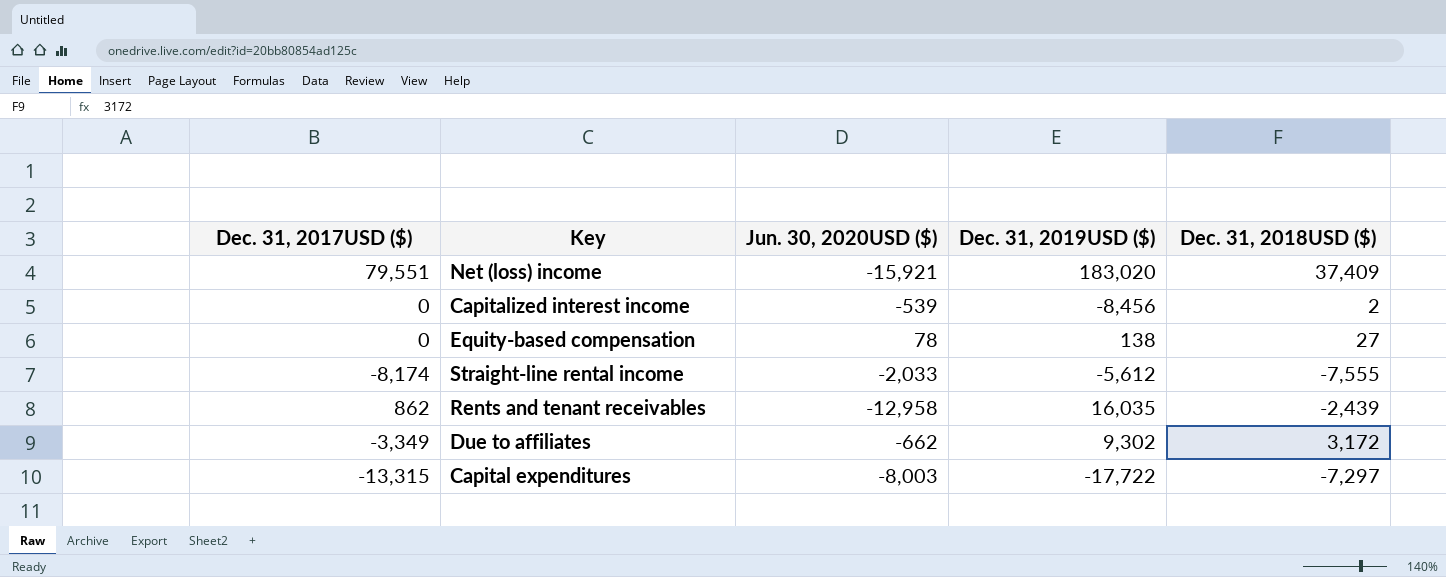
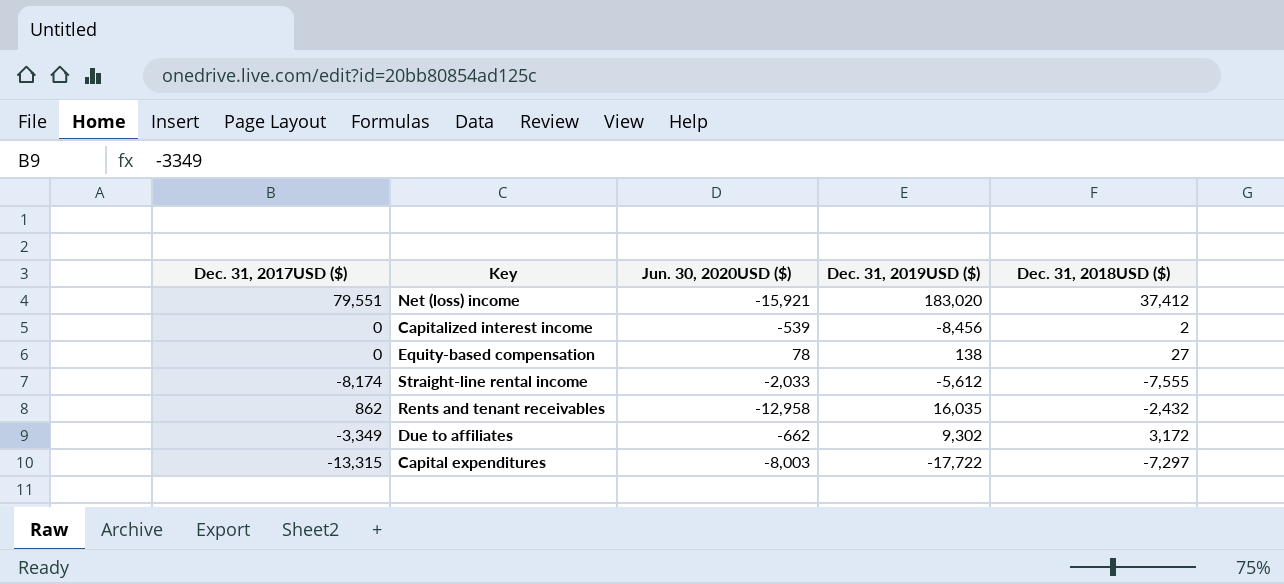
Net (loss) income | Dec. 31, 2018USD ($): 37,409 -> 37,412
Rents and tenant receivables | Dec. 31, 2018USD ($): -2,439 -> -2,432

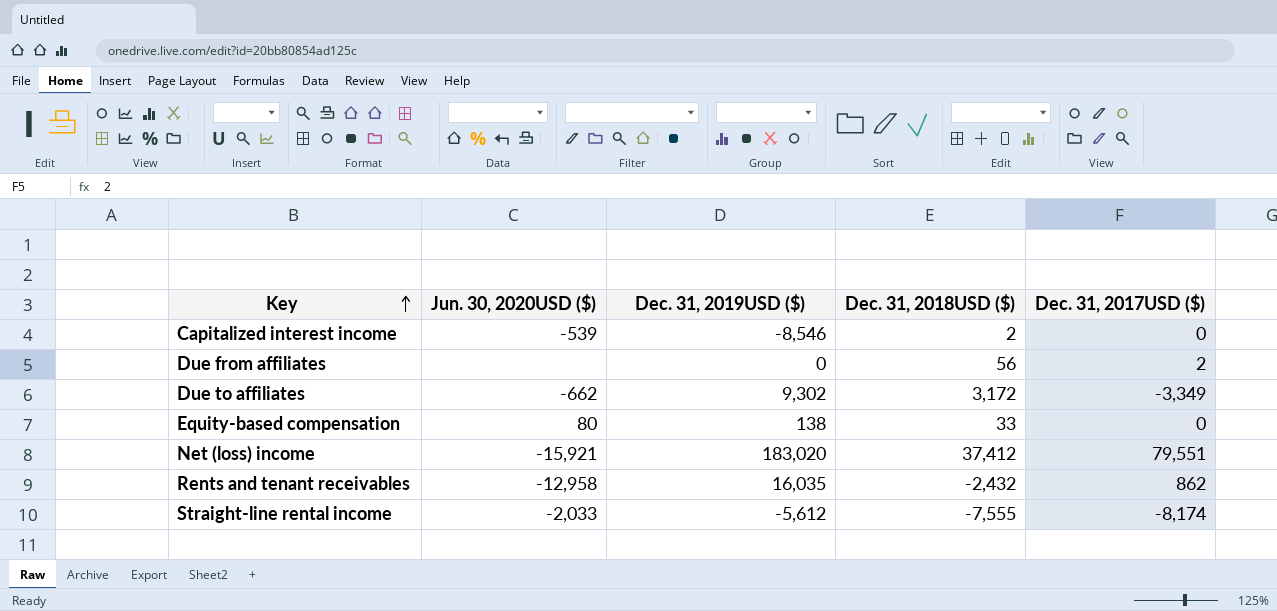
row order: none -> Key ascending
column Dec. 31, 2017USD ($) | position: 1 -> 5
row Capital expenditures: -13,315 | -8,003 | -17,722 | -7,297 -> none
Capitalized interest income | Dec. 31, 2019USD ($): -8,456 -> -8,546
row Due from affiliates: none -> none | 0 | 56 | 2
Equity-based compensation | Jun. 30, 2020USD ($): 78 -> 80
Equity-based compensation | Dec. 31, 2018USD ($): 27 -> 33

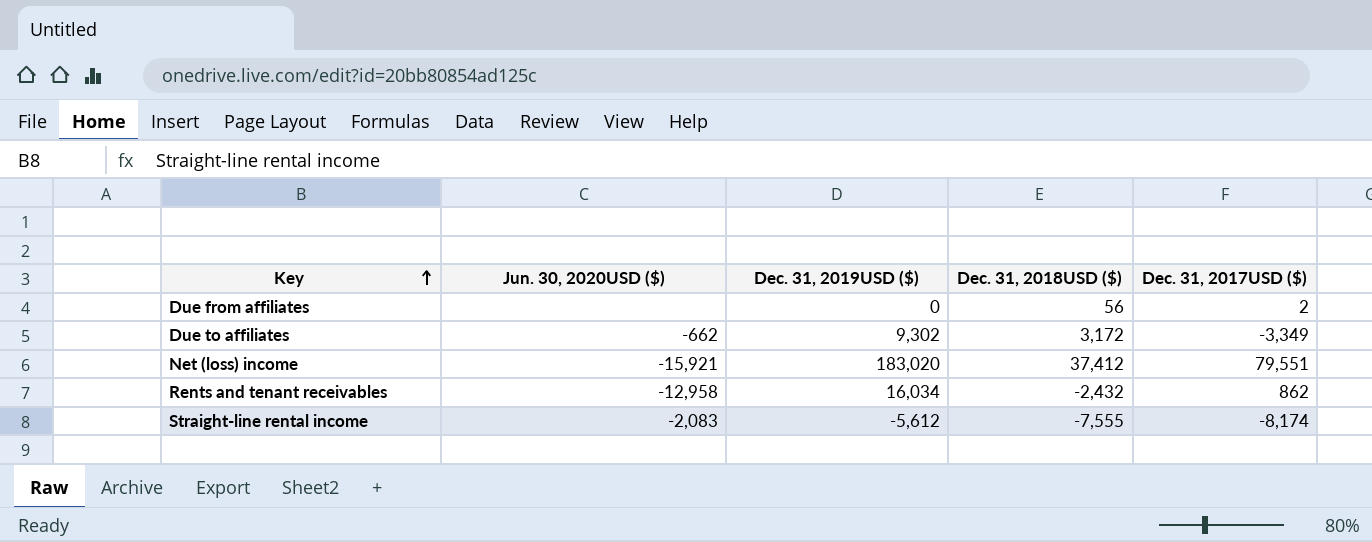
row Capitalized interest income: -539 | -8,546 | 2 | 0 -> none
row Equity-based compensation: 80 | 138 | 33 | 0 -> none
Rents and tenant receivables | Dec. 31, 2019USD ($): 16,035 -> 16,034
Straight-line rental income | Jun. 30, 2020USD ($): -2,033 -> -2,083

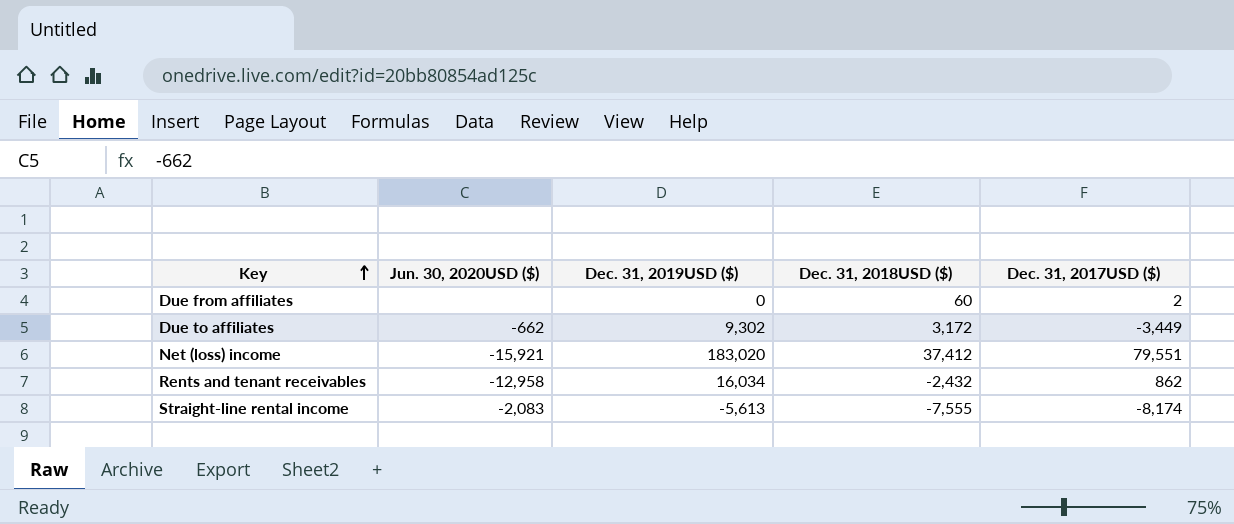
Due from affiliates | Dec. 31, 2018USD ($): 56 -> 60
Due to affiliates | Dec. 31, 2017USD ($): -3,349 -> -3,449
Straight-line rental income | Dec. 31, 2019USD ($): -5,612 -> -5,613

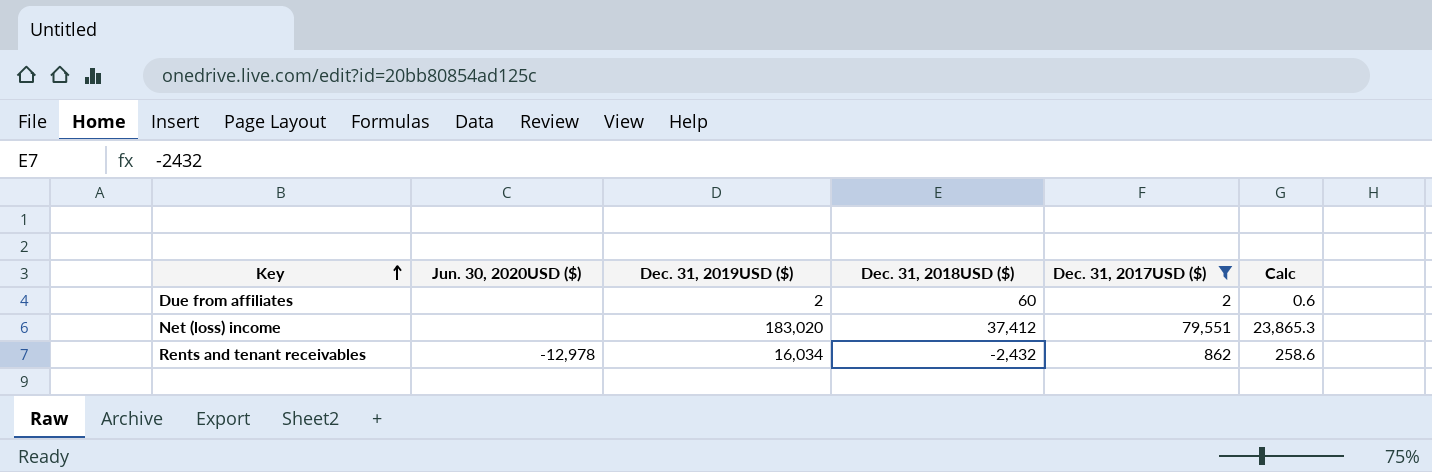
filter: none -> Dec. 31, 2017USD ($) >= 2
column Calc | formula: none -> [Dec. 31, 2017USD ($)] * 0.3
Due from affiliates | Dec. 31, 2019USD ($): 0 -> 2
Net (loss) income | Jun. 30, 2020USD ($): -15,921 -> none
Rents and tenant receivables | Jun. 30, 2020USD ($): -12,958 -> -12,978

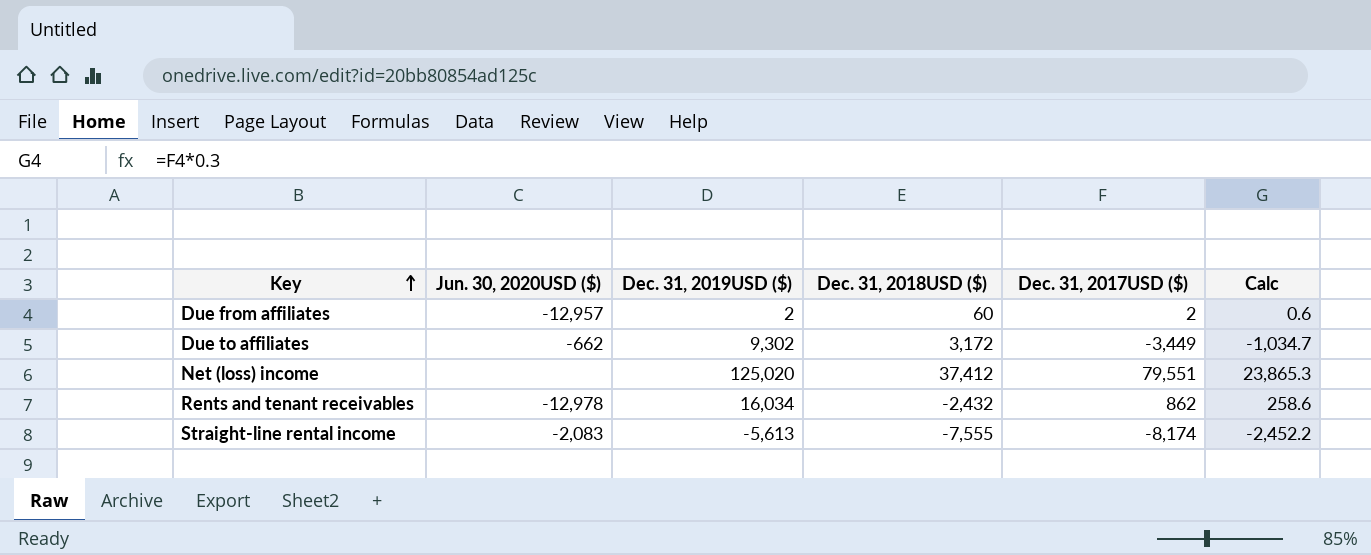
filter: Dec. 31, 2017USD ($) >= 2 -> none
Due from affiliates | Jun. 30, 2020USD ($): none -> -12,957
Net (loss) income | Dec. 31, 2019USD ($): 183,020 -> 125,020

